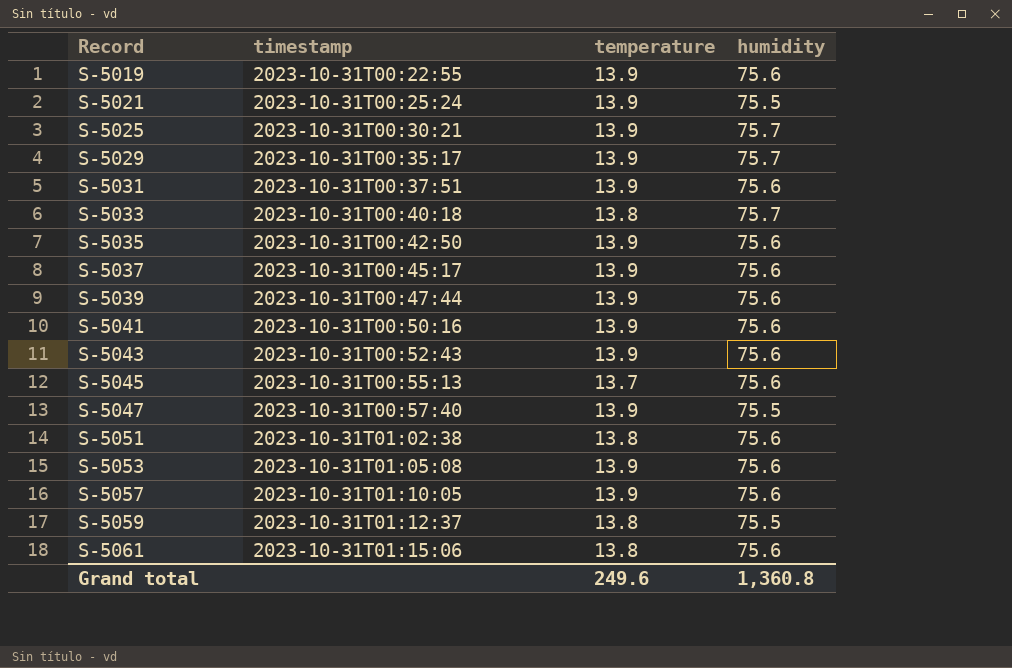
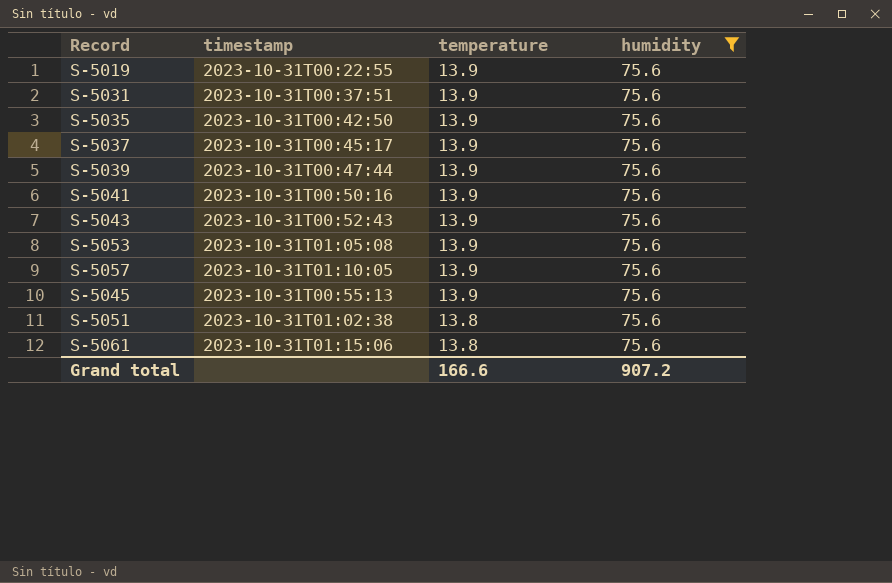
filter: none -> humidity = 75.6
row order: Record ascending -> temperature descending
S-5045 | temperature: 13.7 -> 13.9
Grand total | temperature: 249.6 -> 166.6
Grand total | humidity: 1,360.8 -> 907.2

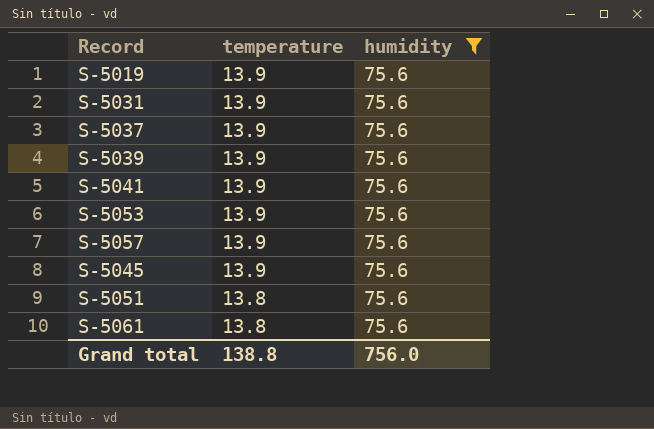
column timestamp | position: 2 -> none
row S-5035: 2023-10-31T00:42:50 | 13.9 | 75.6 -> none
row S-5043: 2023-10-31T00:52:43 | 13.9 | 75.6 -> none
Grand total | temperature: 166.6 -> 138.8
Grand total | humidity: 907.2 -> 756.0

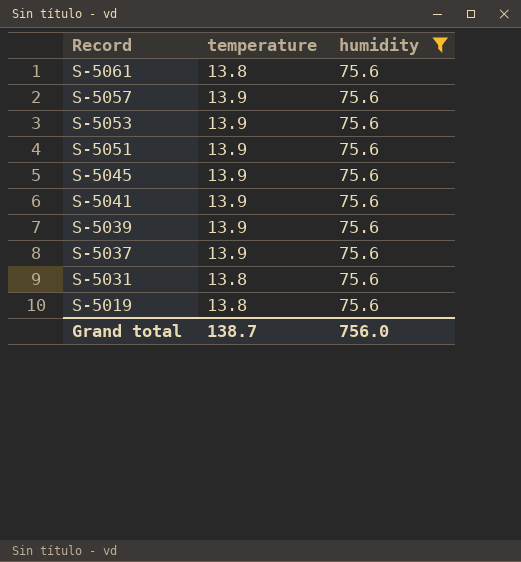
row order: temperature descending -> Record descending
S-5051 | temperature: 13.8 -> 13.9
S-5031 | temperature: 13.9 -> 13.8
S-5019 | temperature: 13.9 -> 13.8
Grand total | temperature: 138.8 -> 138.7

